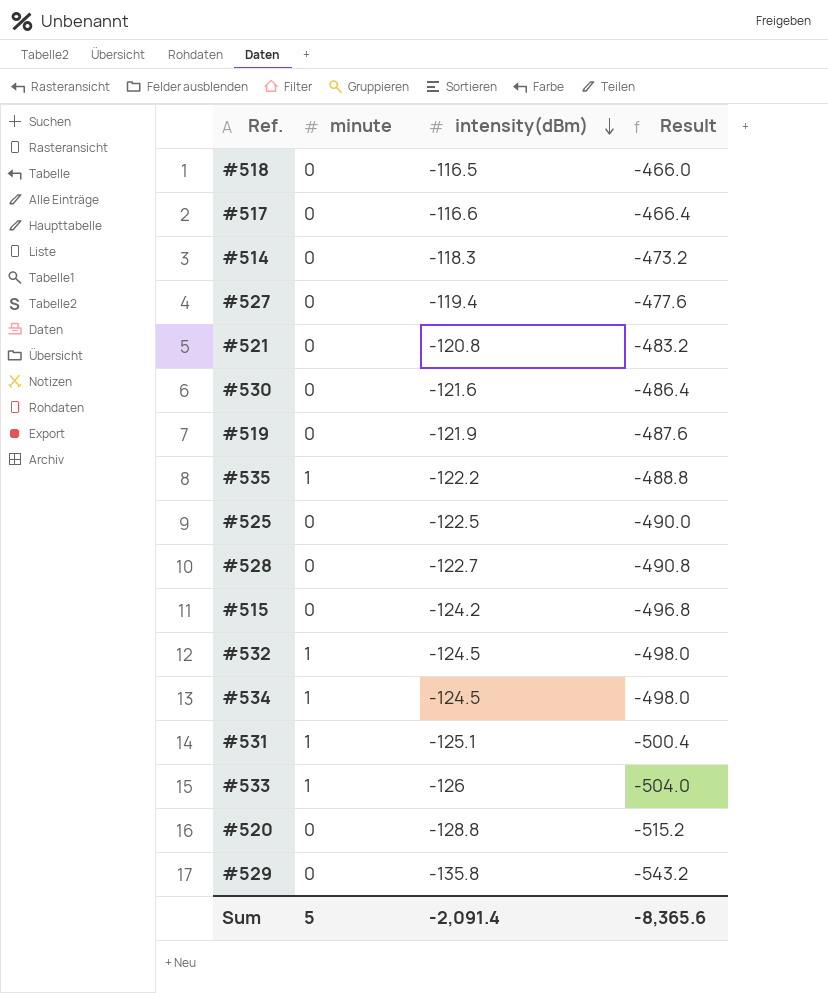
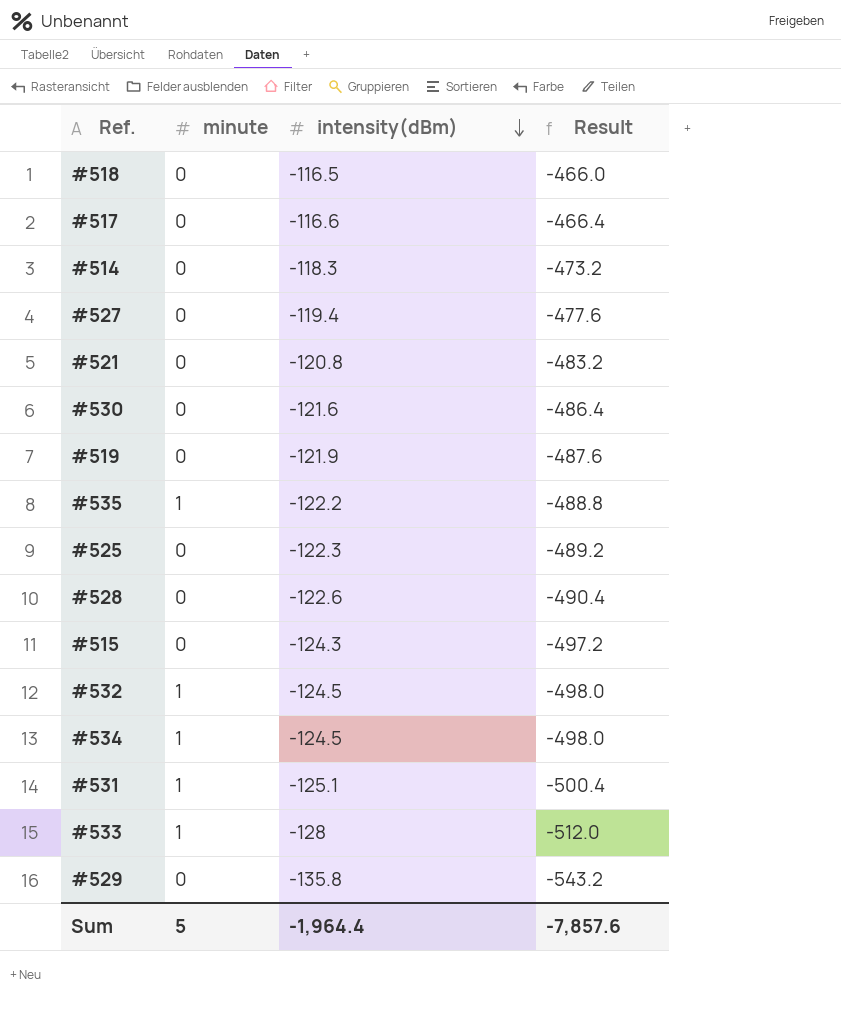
row #520: 0 | -128.8 | -515.2 -> none
#525 | intensity(dBm): -122.5 -> -122.3
#525 | Result: -490.0 -> -489.2
#528 | intensity(dBm): -122.7 -> -122.6
#528 | Result: -490.8 -> -490.4
#515 | intensity(dBm): -124.2 -> -124.3
#515 | Result: -496.8 -> -497.2
#533 | intensity(dBm): -126 -> -128
#533 | Result: -504.0 -> -512.0
Sum | intensity(dBm): -2,091.4 -> -1,964.4
Sum | Result: -8,365.6 -> -7,857.6

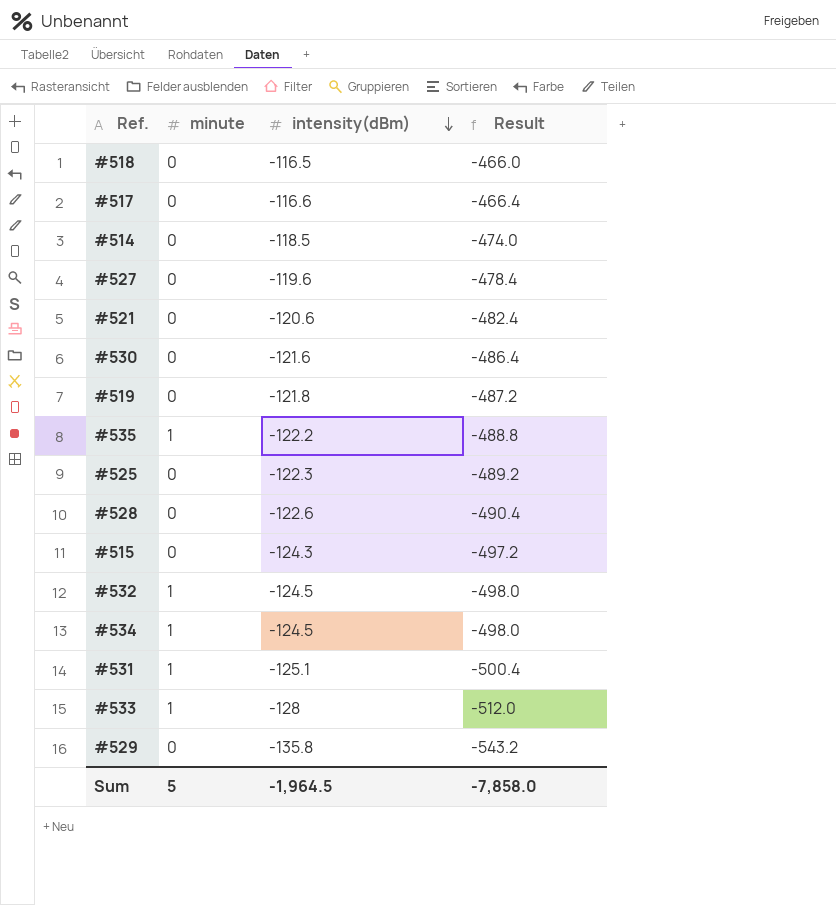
#514 | intensity(dBm): -118.3 -> -118.5
#514 | Result: -473.2 -> -474.0
#527 | intensity(dBm): -119.4 -> -119.6
#527 | Result: -477.6 -> -478.4
#521 | intensity(dBm): -120.8 -> -120.6
#521 | Result: -483.2 -> -482.4
#519 | intensity(dBm): -121.9 -> -121.8
#519 | Result: -487.6 -> -487.2
Sum | intensity(dBm): -1,964.4 -> -1,964.5
Sum | Result: -7,857.6 -> -7,858.0

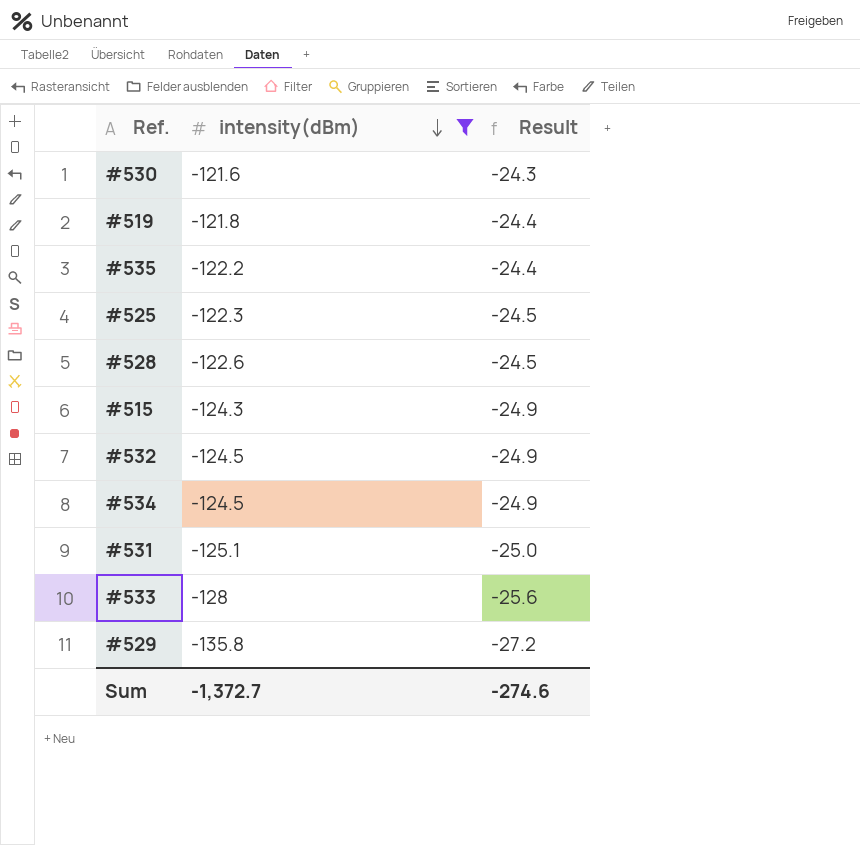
filter: none -> intensity(dBm) <= -121.6
column minute | position: 2 -> none
column Result | formula: [intensity(dBm)] * 4 -> [intensity(dBm)] * 0.2
Sum | intensity(dBm): -1,964.5 -> -1,372.7
Sum | Result: -7,858.0 -> -274.6

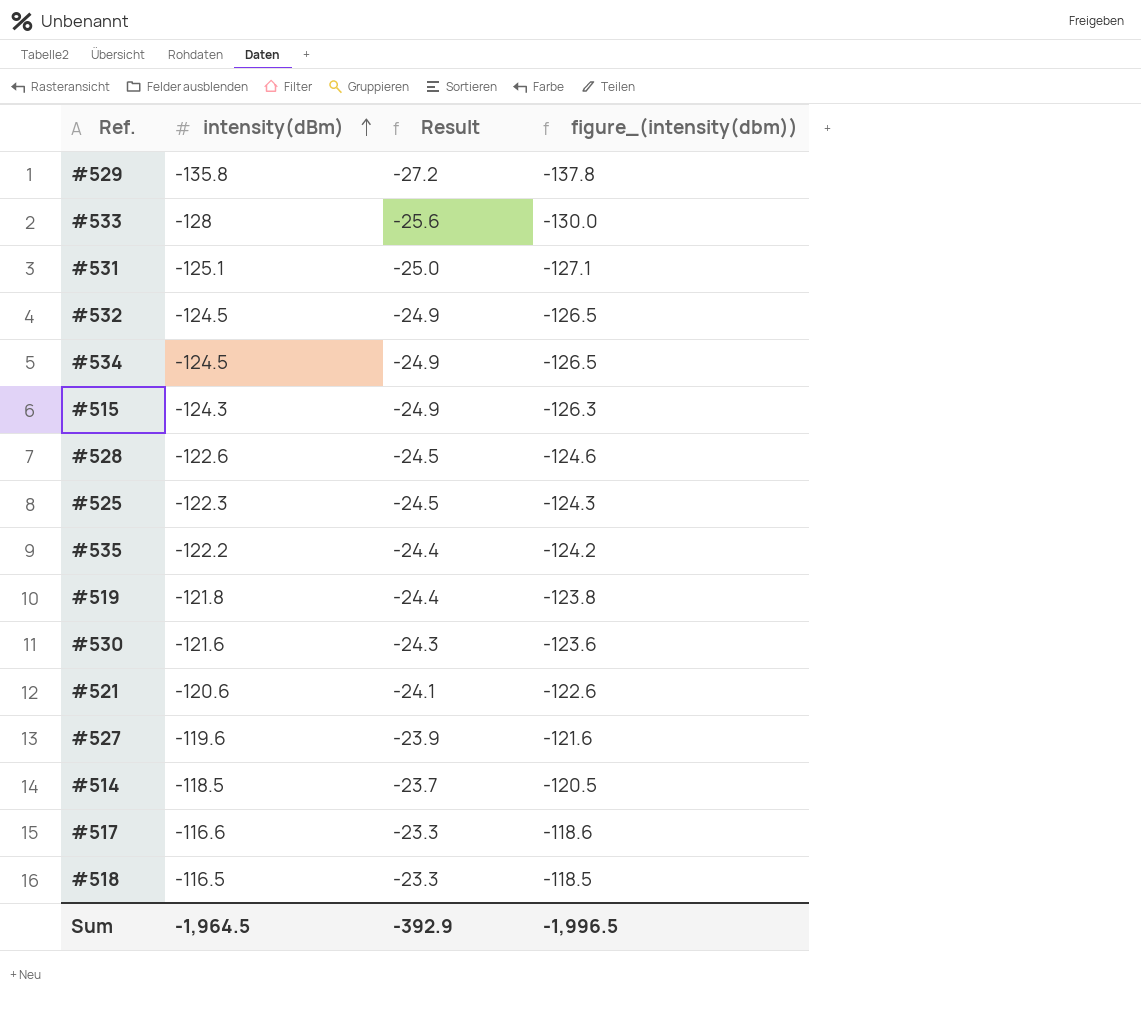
filter: intensity(dBm) <= -121.6 -> none
row order: intensity(dBm) descending -> intensity(dBm) ascending
column figure_(intensity(dbm)) | formula: none -> [intensity(dBm)] - 2
Sum | intensity(dBm): -1,372.7 -> -1,964.5
Sum | Result: -274.6 -> -392.9

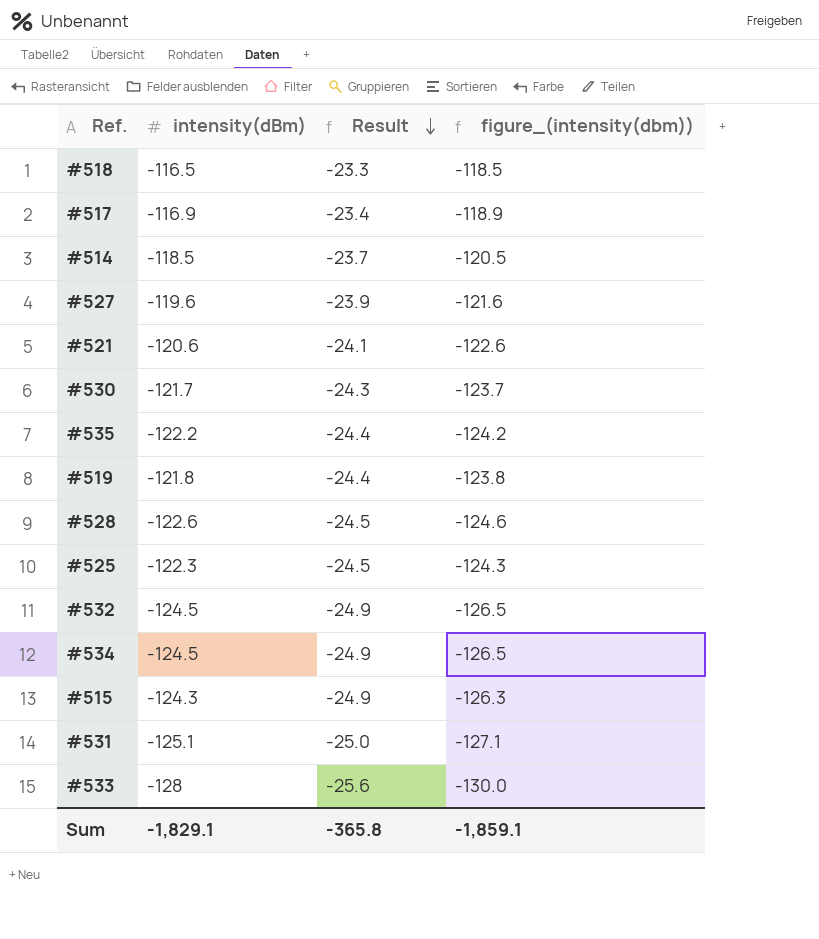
row order: intensity(dBm) ascending -> Result descending
row #529: -135.8 | -27.2 | -137.8 -> none
#517 | intensity(dBm): -116.6 -> -116.9
#517 | Result: -23.3 -> -23.4
#517 | figure_(intensity(dbm)): -118.6 -> -118.9
#530 | intensity(dBm): -121.6 -> -121.7
#530 | figure_(intensity(dbm)): -123.6 -> -123.7
Sum | intensity(dBm): -1,964.5 -> -1,829.1
Sum | Result: -392.9 -> -365.8
Sum | figure_(intensity(dbm)): -1,996.5 -> -1,859.1

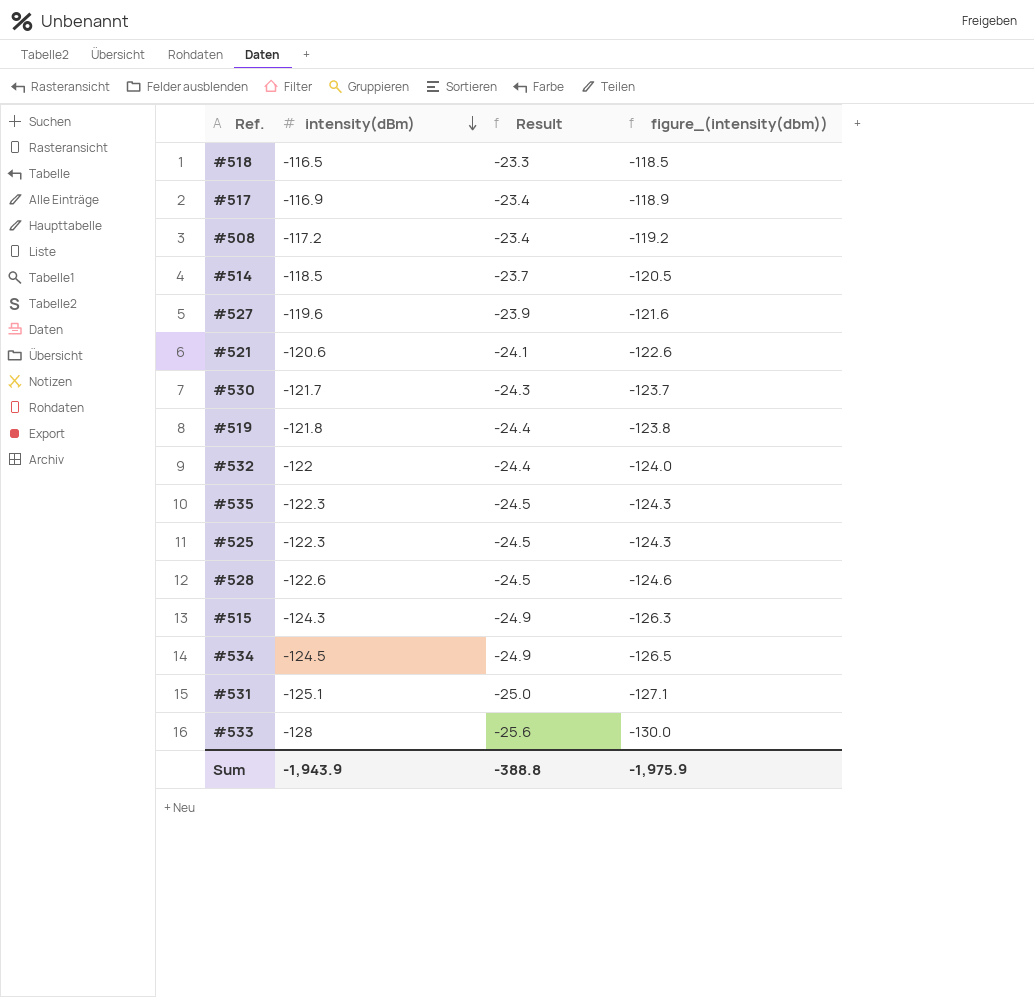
row order: Result descending -> intensity(dBm) descending
row #508: none -> -117.2 | -23.4 | -119.2
#532 | intensity(dBm): -124.5 -> -122
#532 | Result: -24.9 -> -24.4
#532 | figure_(intensity(dbm)): -126.5 -> -124.0
#535 | intensity(dBm): -122.2 -> -122.3
#535 | Result: -24.4 -> -24.5
#535 | figure_(intensity(dbm)): -124.2 -> -124.3
Sum | intensity(dBm): -1,829.1 -> -1,943.9
Sum | Result: -365.8 -> -388.8
Sum | figure_(intensity(dbm)): -1,859.1 -> -1,975.9

